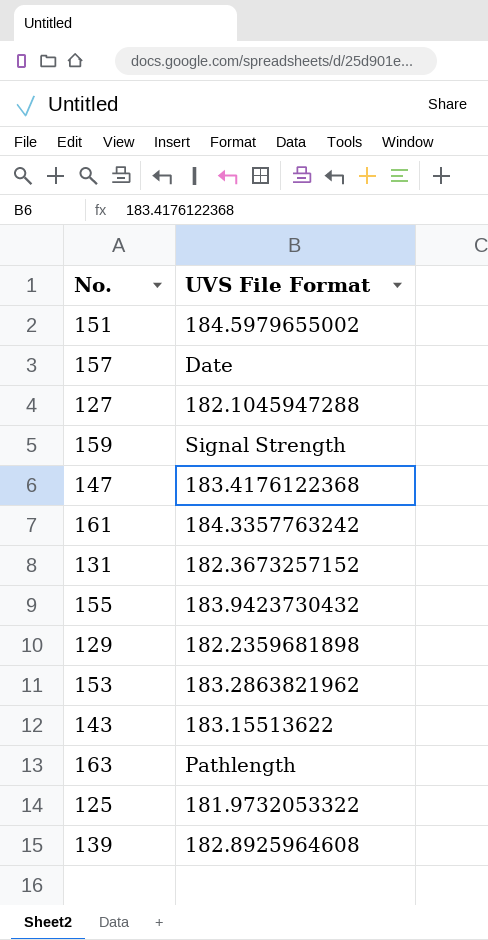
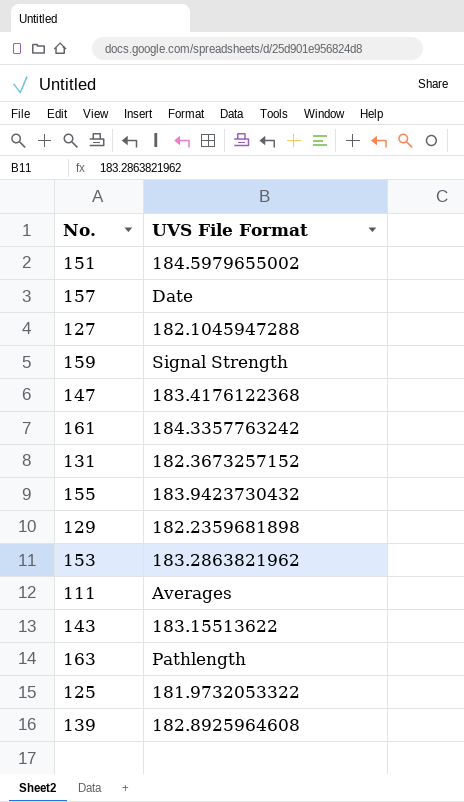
row 111: none -> Averages

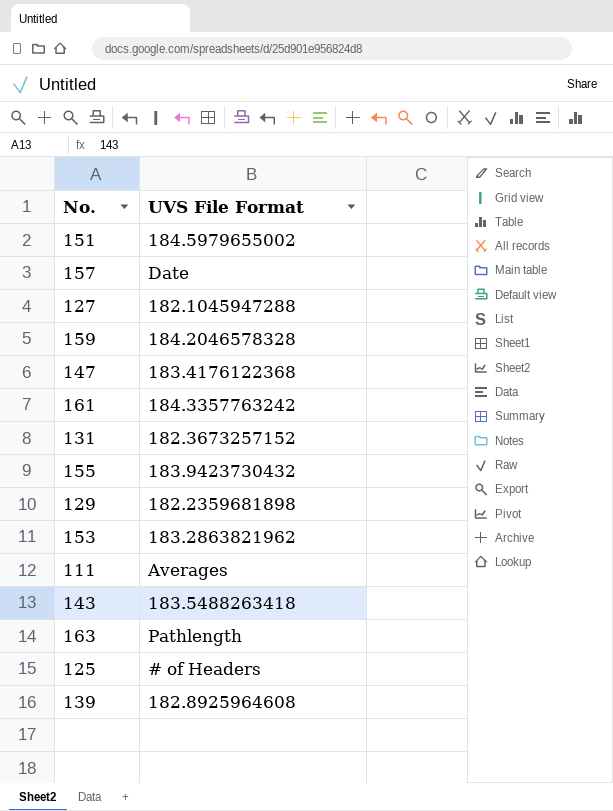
159 | UVS File Format: Signal Strength -> 184.2046578328
143 | UVS File Format: 183.15513622 -> 183.5488263418
125 | UVS File Format: 181.9732053322 -> # of Headers

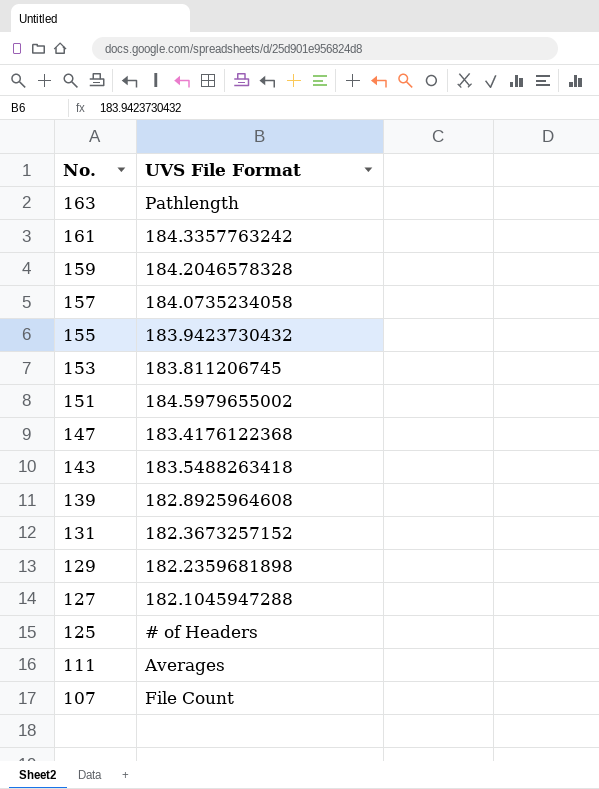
row order: none -> No. descending
157 | UVS File Format: Date -> 184.0735234058
153 | UVS File Format: 183.2863821962 -> 183.811206745
row 107: none -> File Count

